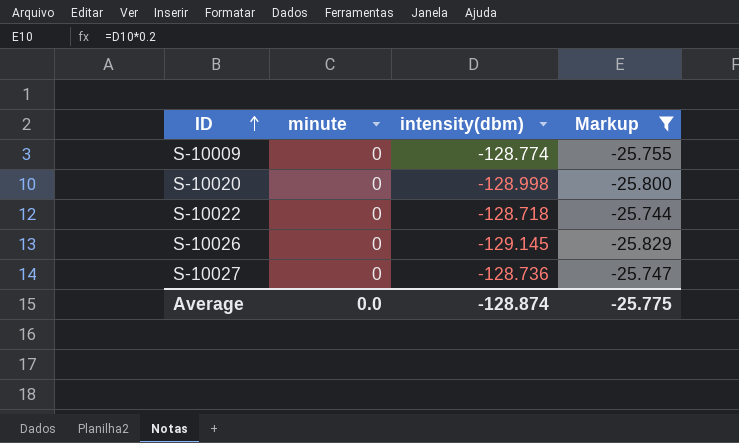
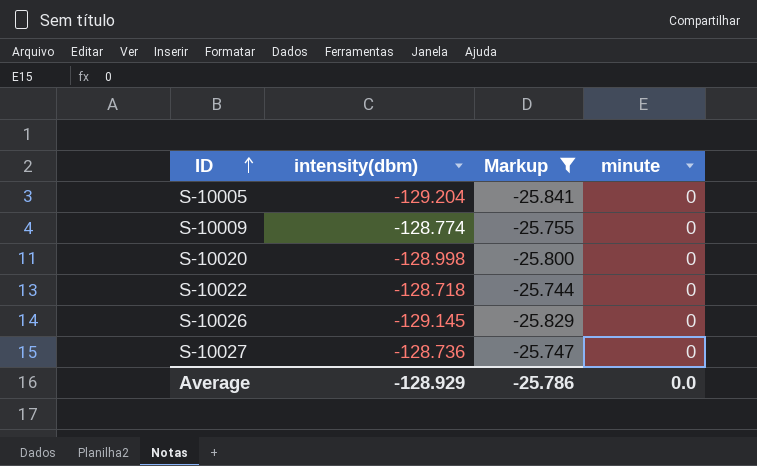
column minute | position: 2 -> 4
row S-10005: none -> -129.204 | -25.841 | 0
Average | intensity(dbm): -128.874 -> -128.929
Average | Markup: -25.775 -> -25.786

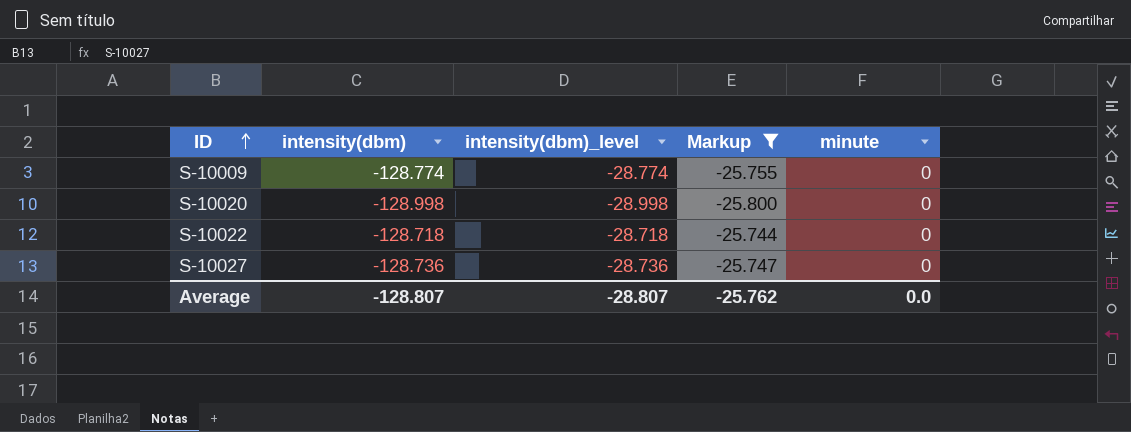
column intensity(dbm)_level | formula: none -> [intensity(dbm)] + 100
row S-10005: -129.204 | -25.841 | 0 -> none
row S-10026: -129.145 | -25.829 | 0 -> none
Average | intensity(dbm): -128.929 -> -128.807
Average | Markup: -25.786 -> -25.762

